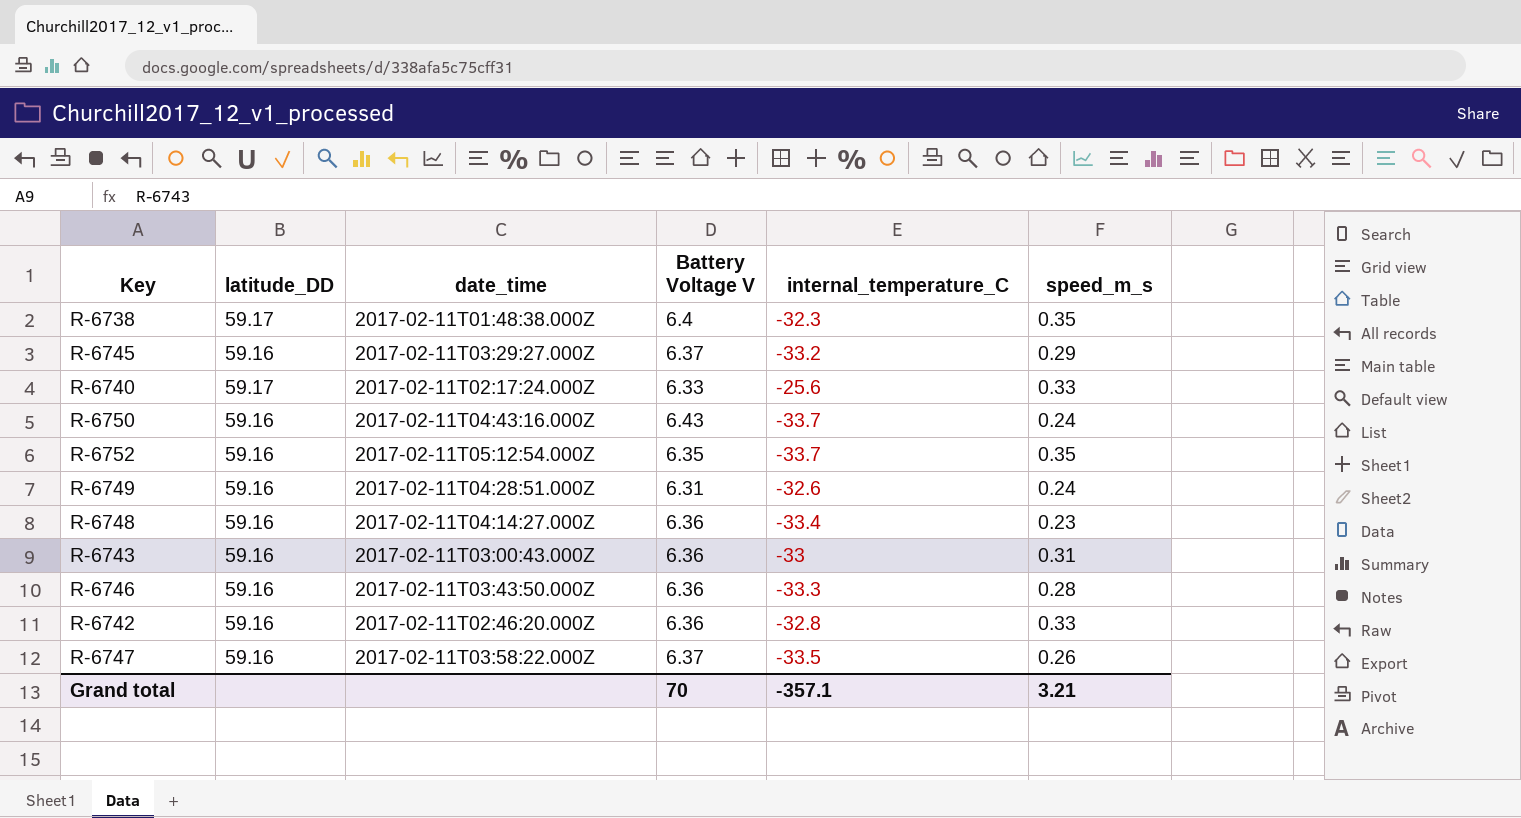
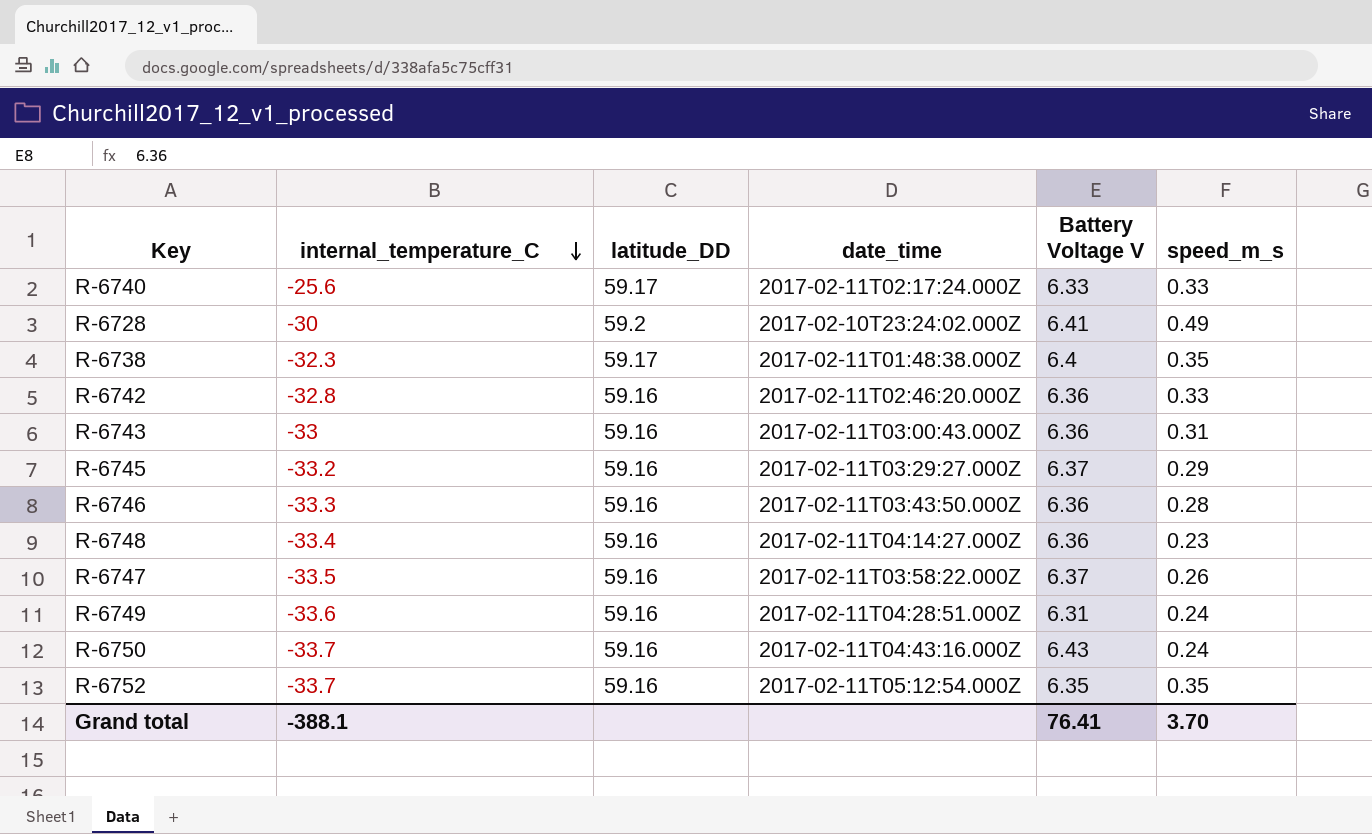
row order: none -> internal_temperature_C descending
column internal_temperature_C | position: 5 -> 2
row R-6728: none -> -30 | 59.2 | 2017-02-10T23:24:02.000Z | 6.41 | 0.49
R-6749 | internal_temperature_C: -32.6 -> -33.6
Grand total | internal_temperature_C: -357.1 -> -388.1
Grand total | Battery Voltage V: 70 -> 76.41
Grand total | speed_m_s: 3.21 -> 3.70

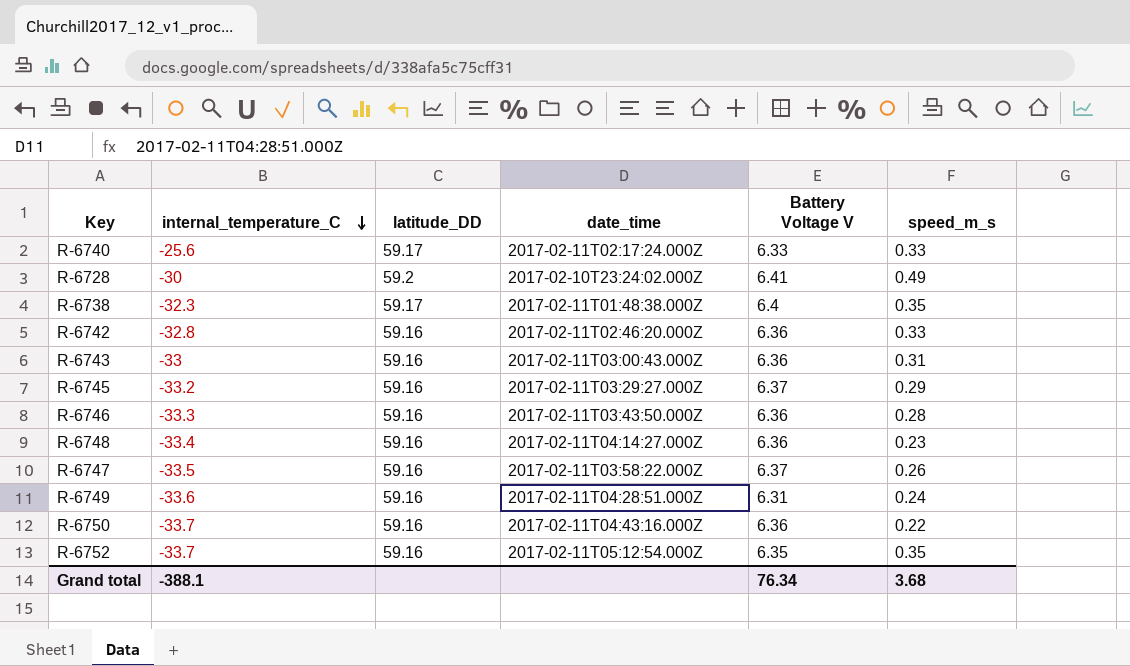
R-6750 | Battery Voltage V: 6.43 -> 6.36
R-6750 | speed_m_s: 0.24 -> 0.22
Grand total | Battery Voltage V: 76.41 -> 76.34
Grand total | speed_m_s: 3.70 -> 3.68

